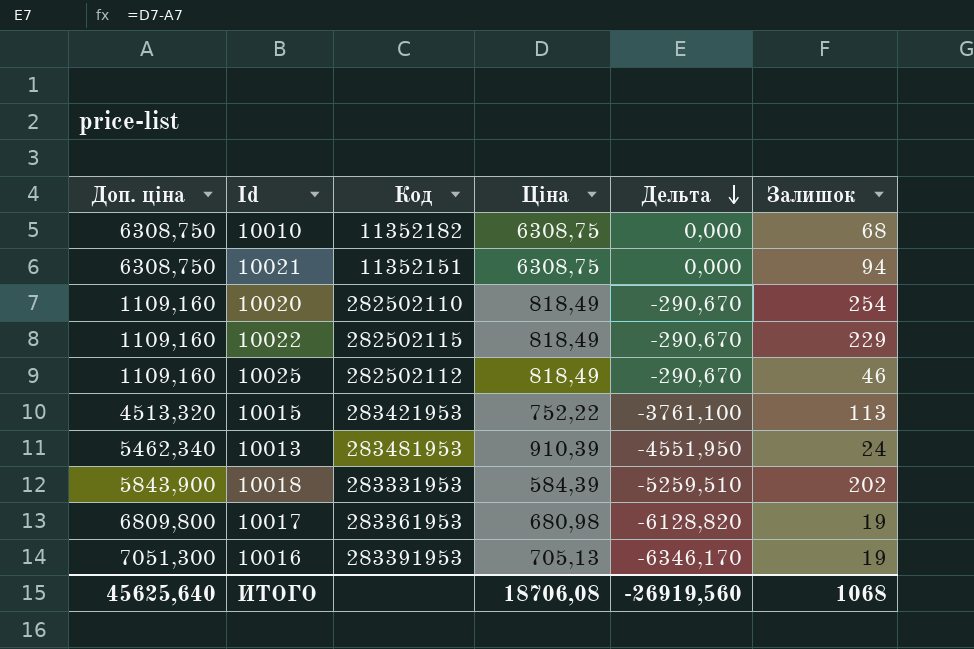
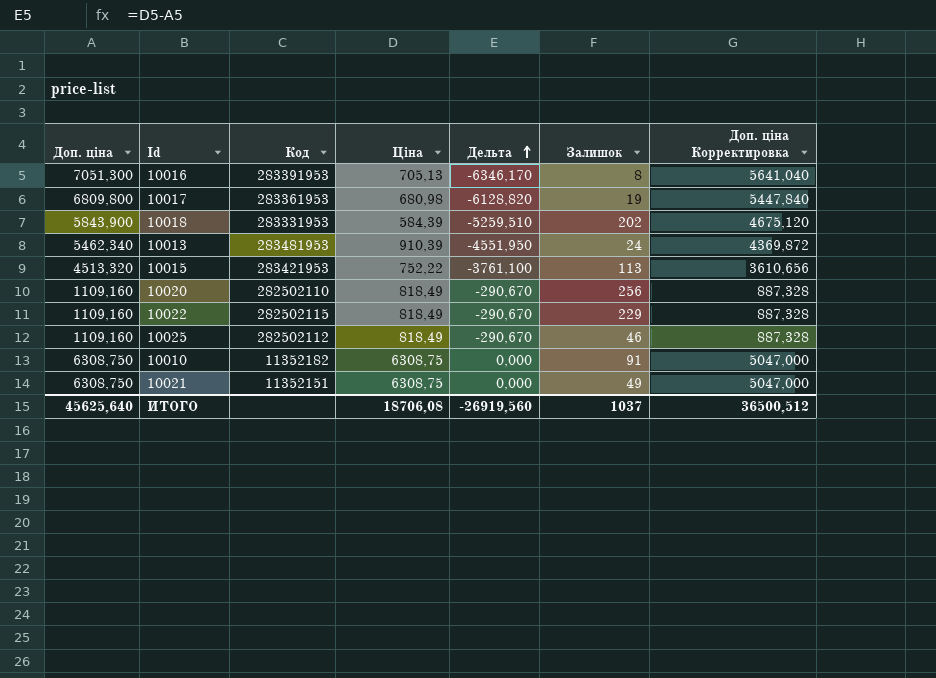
row order: Дельта descending -> Дельта ascending
column Доп. ціна Корректировка | formula: none -> [Доп. ціна] * 0,8
10016 | Залишок: 19 -> 8
10020 | Залишок: 254 -> 256
10010 | Залишок: 68 -> 91
10021 | Залишок: 94 -> 49
ИТОГО | Залишок: 1068 -> 1037

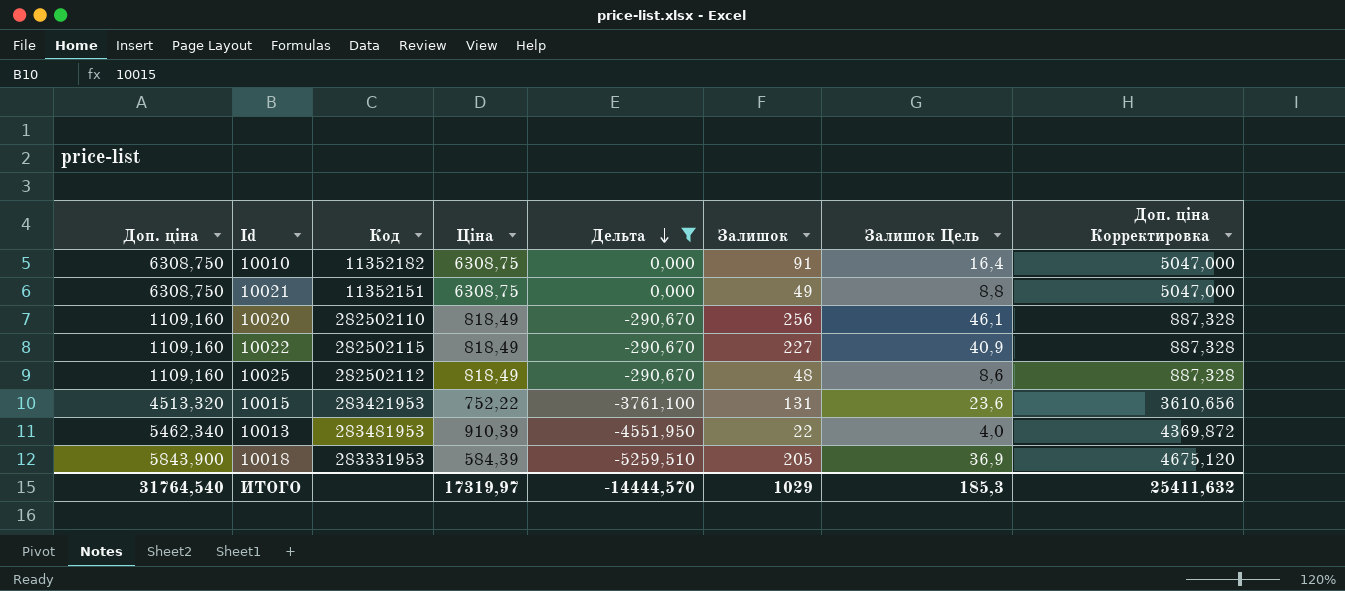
filter: none -> Дельта >= -5259,510
row order: Дельта ascending -> Дельта descending
column Залишок Цель | formula: none -> [Залишок] * 0,18
10022 | Залишок: 229 -> 227
10025 | Залишок: 46 -> 48
10015 | Залишок: 113 -> 131
10013 | Залишок: 24 -> 22
10018 | Залишок: 202 -> 205
ИТОГО | Доп. ціна: 45625,640 -> 31764,540
ИТОГО | Ціна: 18706,08 -> 17319,97
ИТОГО | Дельта: -26919,560 -> -14444,570
ИТОГО | Залишок: 1037 -> 1029
ИТОГО | Доп. ціна Корректировка: 36500,512 -> 25411,632

